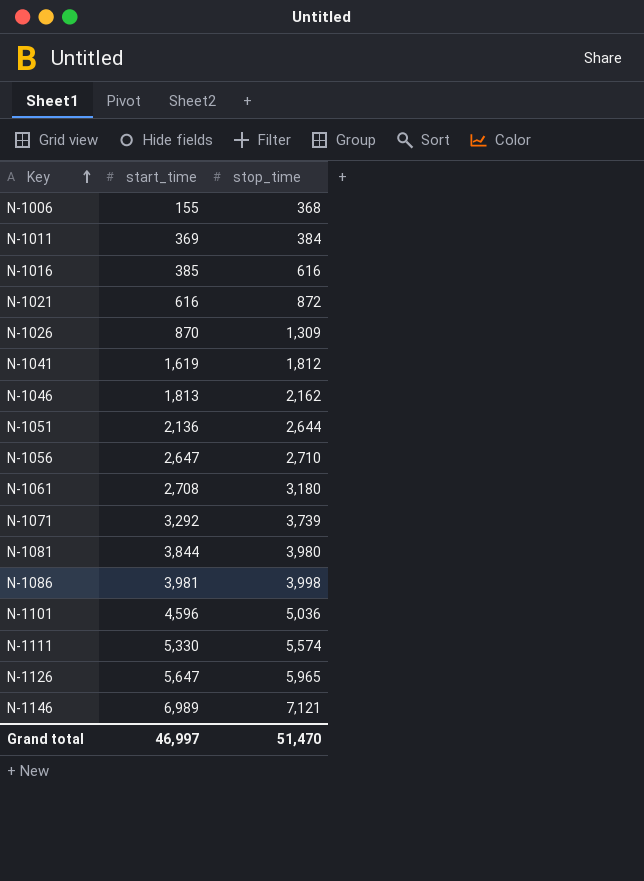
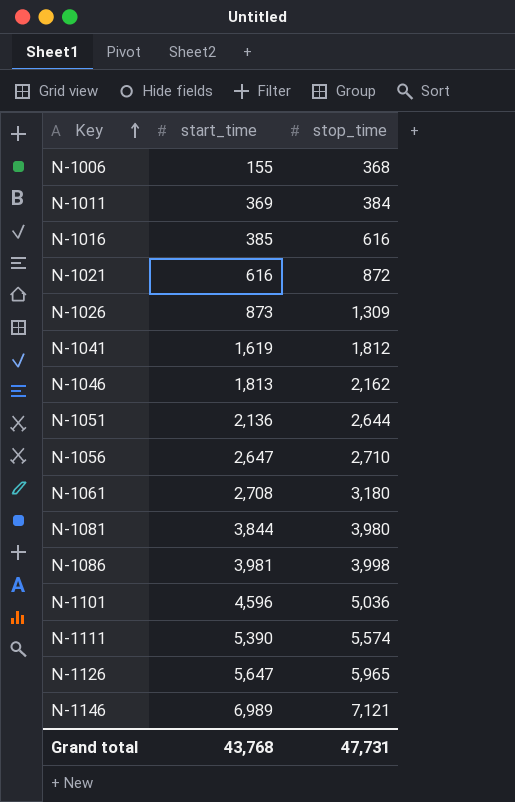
row N-1071: 3,292 | 3,739 -> none
N-1026 | start_time: 870 -> 873
N-1111 | start_time: 5,330 -> 5,390
Grand total | start_time: 46,997 -> 43,768
Grand total | stop_time: 51,470 -> 47,731

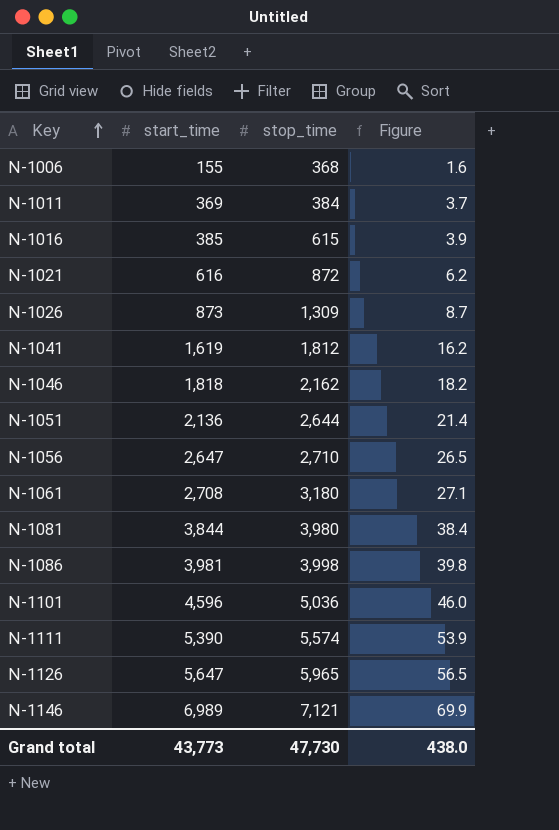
column Figure | formula: none -> [start_time] * 0.01
N-1016 | stop_time: 616 -> 615
N-1046 | start_time: 1,813 -> 1,818
Grand total | start_time: 43,768 -> 43,773
Grand total | stop_time: 47,731 -> 47,730

